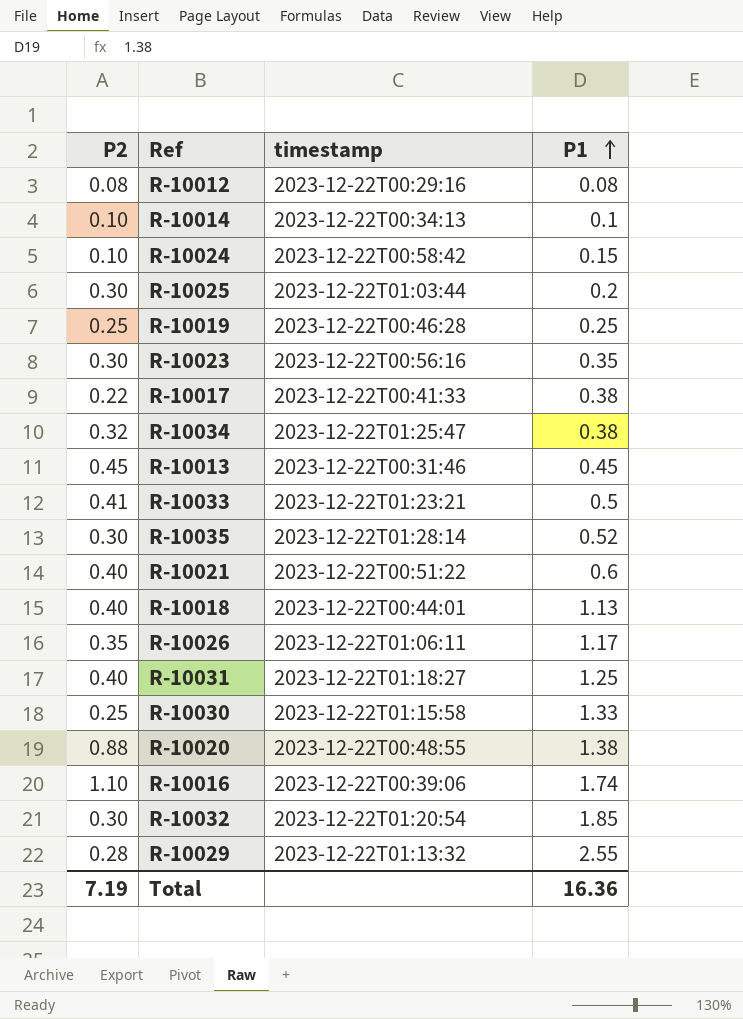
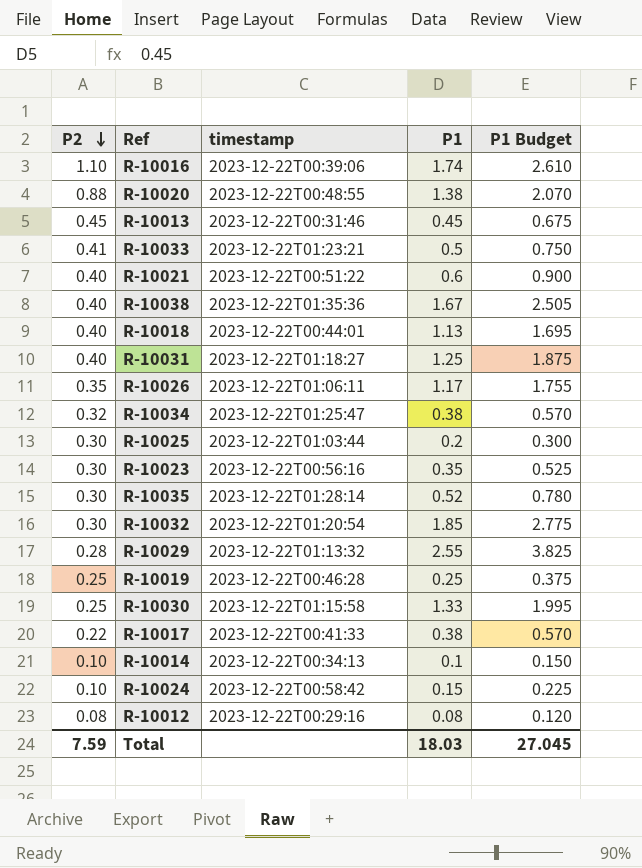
row order: P1 ascending -> P2 descending
column P1 Budget | formula: none -> [P1] * 1.5
row R-10038: none -> 0.40 | 2023-12-22T01:35:36 | 1.67 | 2.505
Total | P2: 7.19 -> 7.59
Total | P1: 16.36 -> 18.03

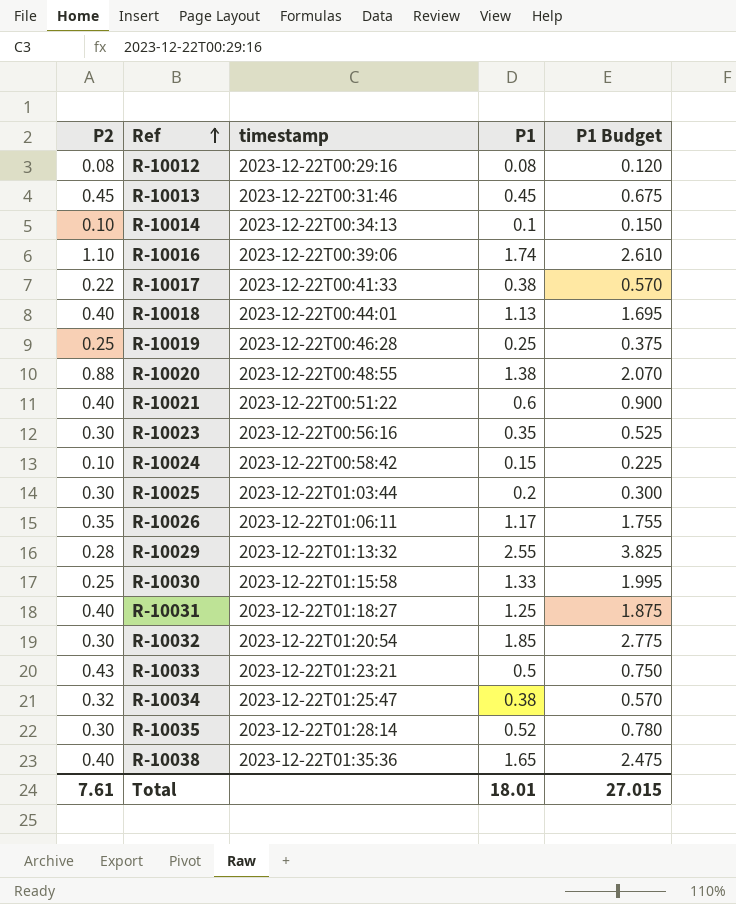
row order: P2 descending -> Ref ascending
R-10033 | P2: 0.41 -> 0.43
R-10038 | P1: 1.67 -> 1.65
R-10038 | P1 Budget: 2.505 -> 2.475
Total | P2: 7.59 -> 7.61
Total | P1: 18.03 -> 18.01
Total | P1 Budget: 27.045 -> 27.015

